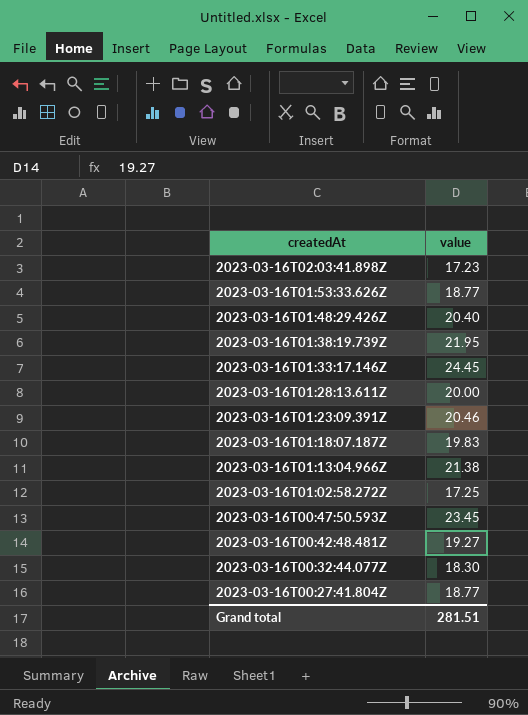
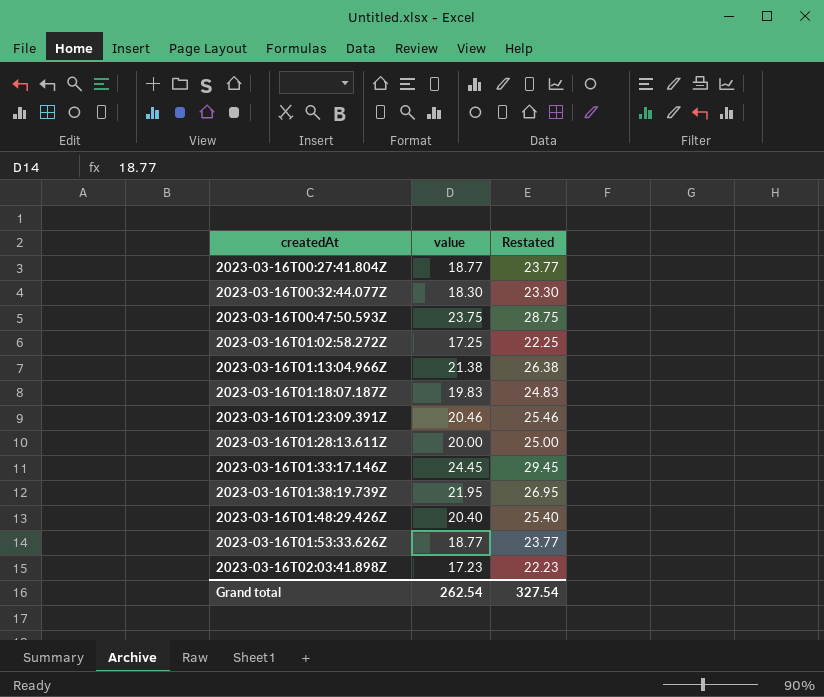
row order: createdAt descending -> createdAt ascending
column Restated | formula: none -> [value] + 5
row 2023-03-16T00:42:48.481Z: 19.27 -> none
2023-03-16T00:47:50.593Z | value: 23.45 -> 23.75
Grand total | value: 281.51 -> 262.54

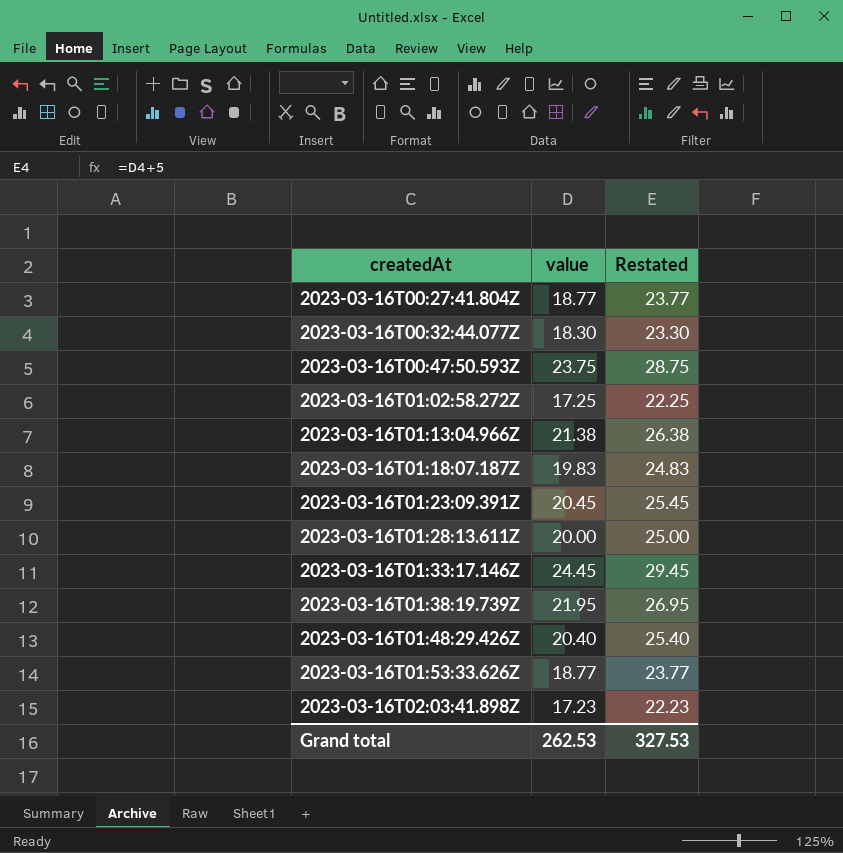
2023-03-16T01:23:09.391Z | value: 20.46 -> 20.45
2023-03-16T01:23:09.391Z | Restated: 25.46 -> 25.45
Grand total | value: 262.54 -> 262.53
Grand total | Restated: 327.54 -> 327.53

